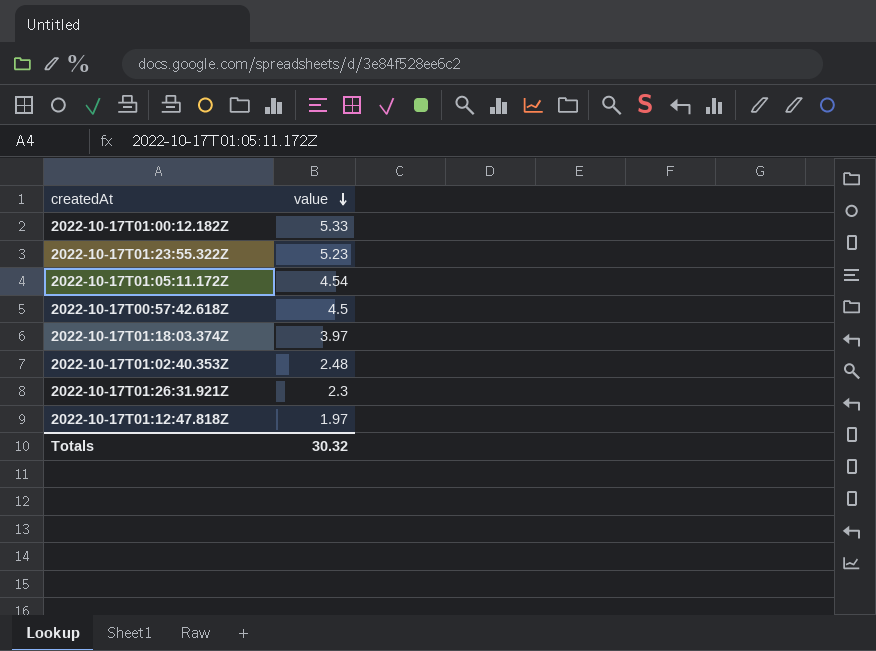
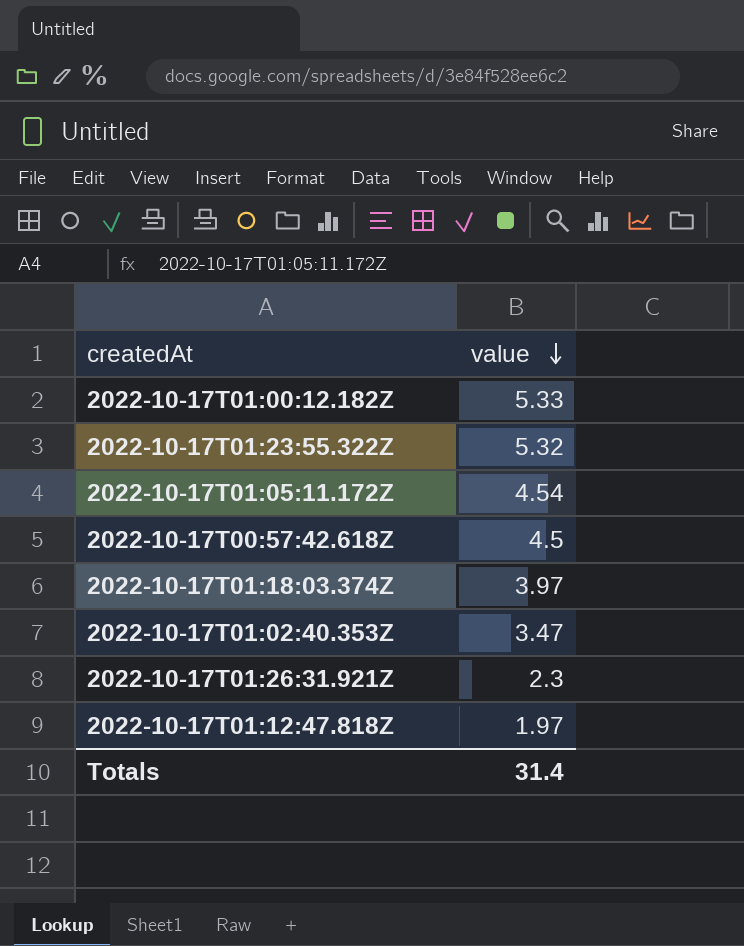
2022-10-17T01:23:55.322Z | value: 5.23 -> 5.32
2022-10-17T01:02:40.353Z | value: 2.48 -> 3.47
Totals | value: 30.32 -> 31.4

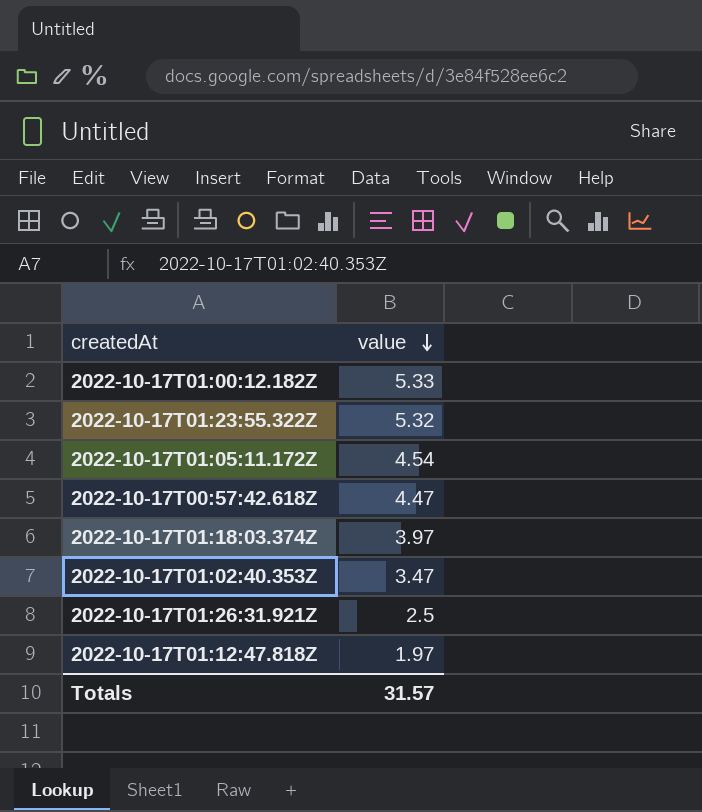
2022-10-17T00:57:42.618Z | value: 4.5 -> 4.47
2022-10-17T01:26:31.921Z | value: 2.3 -> 2.5
Totals | value: 31.4 -> 31.57

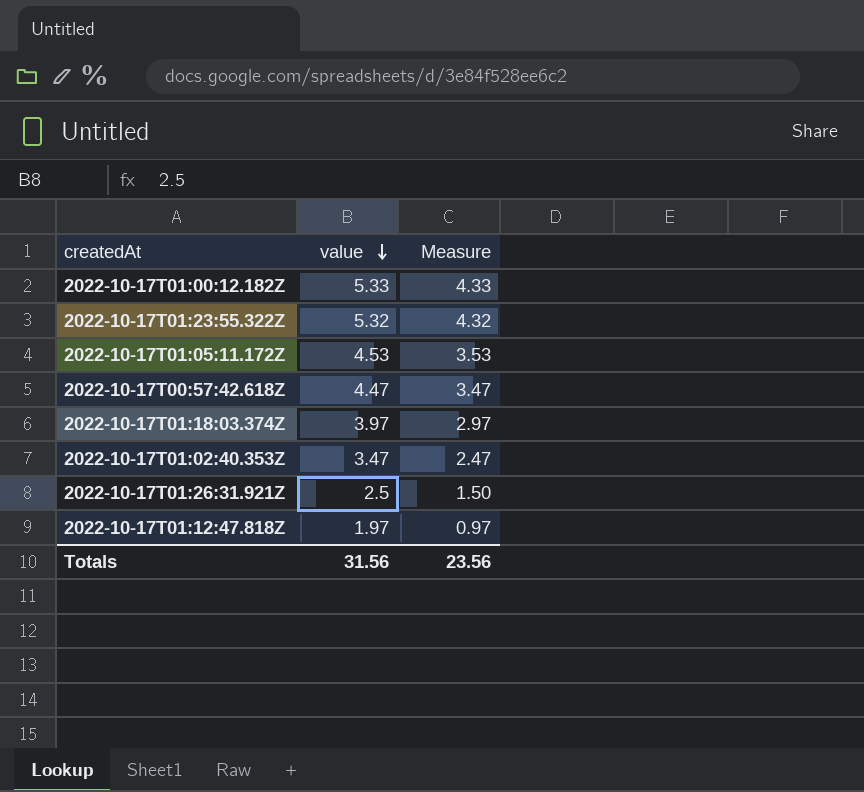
column Measure | formula: none -> [value] - 1
2022-10-17T01:05:11.172Z | value: 4.54 -> 4.53
Totals | value: 31.57 -> 31.56

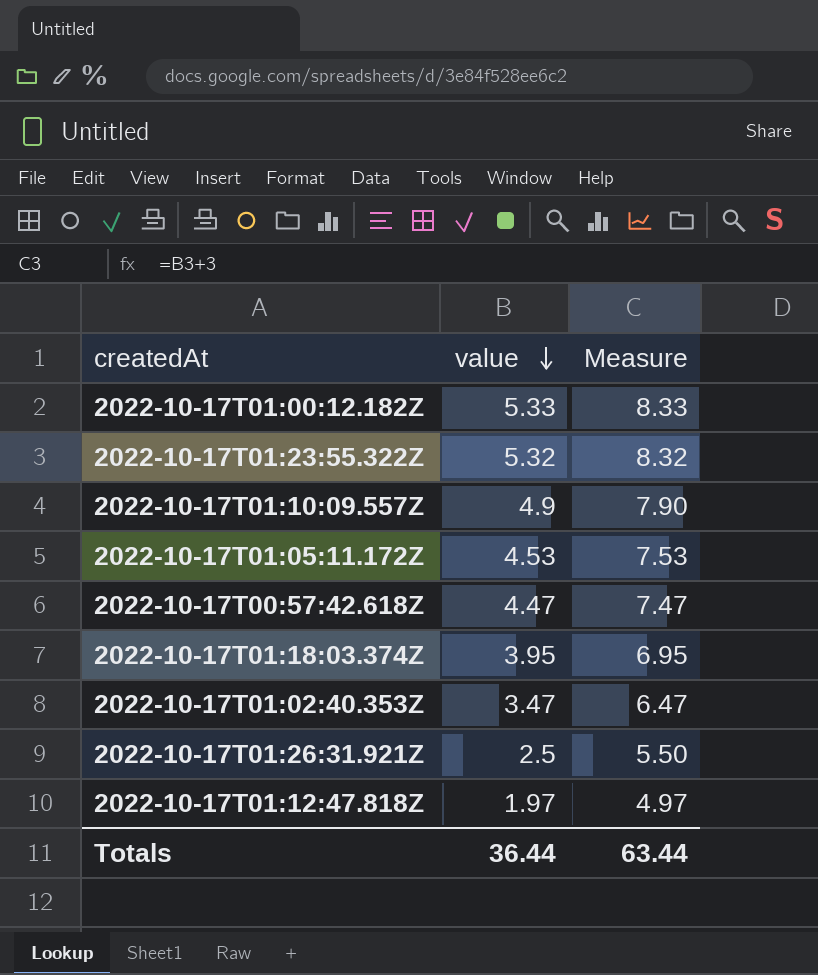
column Measure | formula: [value] - 1 -> [value] + 3
row 2022-10-17T01:10:09.557Z: none -> 4.9 | 7.90
2022-10-17T01:18:03.374Z | value: 3.97 -> 3.95
Totals | value: 31.56 -> 36.44
Totals | Measure: 23.56 -> 63.44

